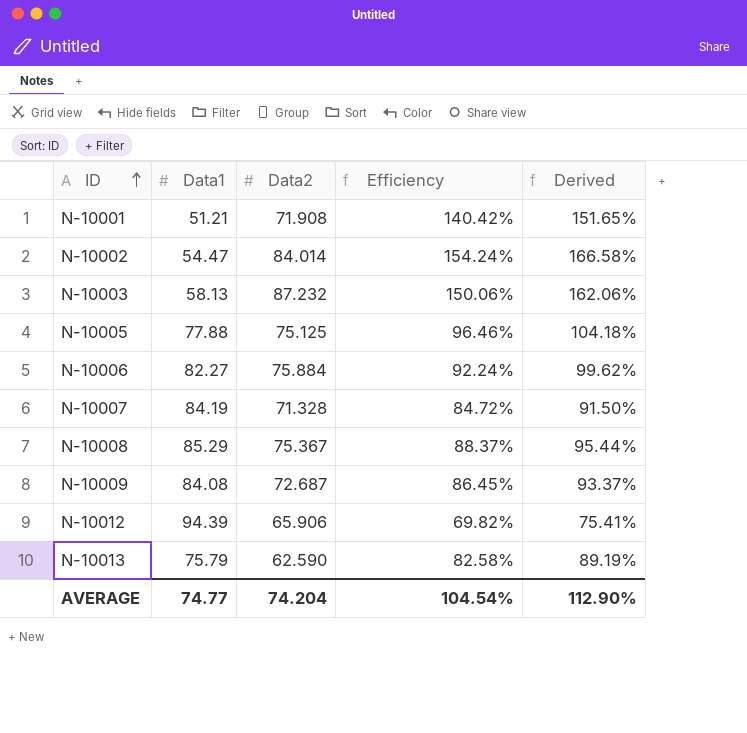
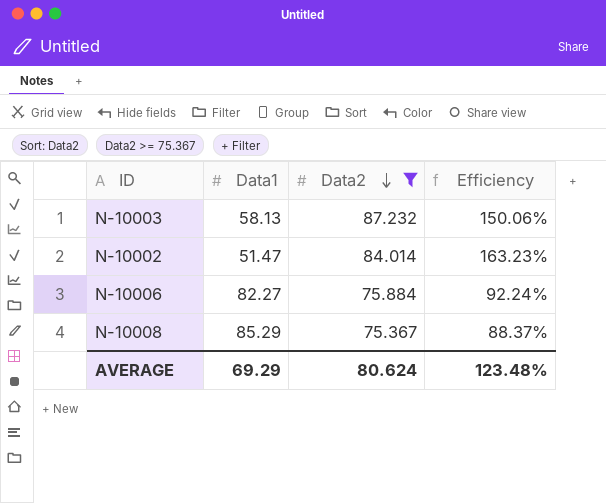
filter: none -> Data2 >= 75.367
row order: ID ascending -> Data2 descending
column Derived | formula: [Efficiency] * 1.08 -> none
N-10002 | Data1: 54.47 -> 51.47
N-10002 | Efficiency: 154.24% -> 163.23%
AVERAGE | Data1: 74.77 -> 69.29
AVERAGE | Data2: 74.204 -> 80.624
AVERAGE | Efficiency: 104.54% -> 123.48%

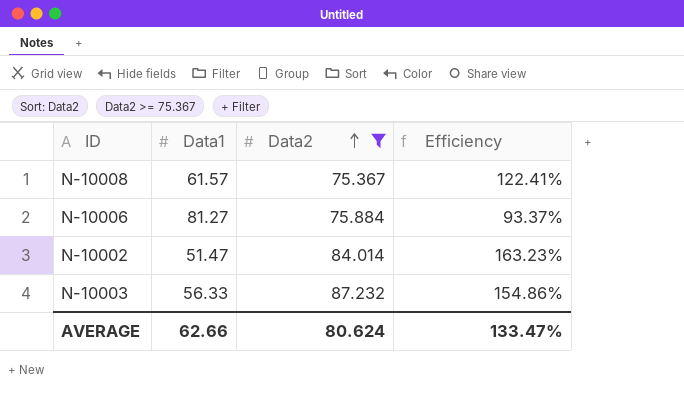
row order: Data2 descending -> Data2 ascending
N-10008 | Data1: 85.29 -> 61.57
N-10008 | Efficiency: 88.37% -> 122.41%
N-10006 | Data1: 82.27 -> 81.27
N-10006 | Efficiency: 92.24% -> 93.37%
N-10003 | Data1: 58.13 -> 56.33
N-10003 | Efficiency: 150.06% -> 154.86%
AVERAGE | Data1: 69.29 -> 62.66
AVERAGE | Efficiency: 123.48% -> 133.47%

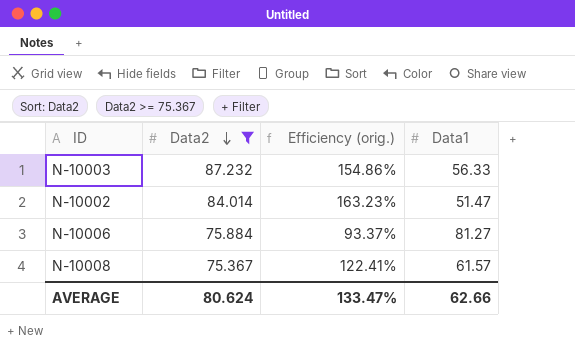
row order: Data2 ascending -> Data2 descending
column name: Efficiency -> Efficiency (orig.)
column Data1 | position: 2 -> 4

